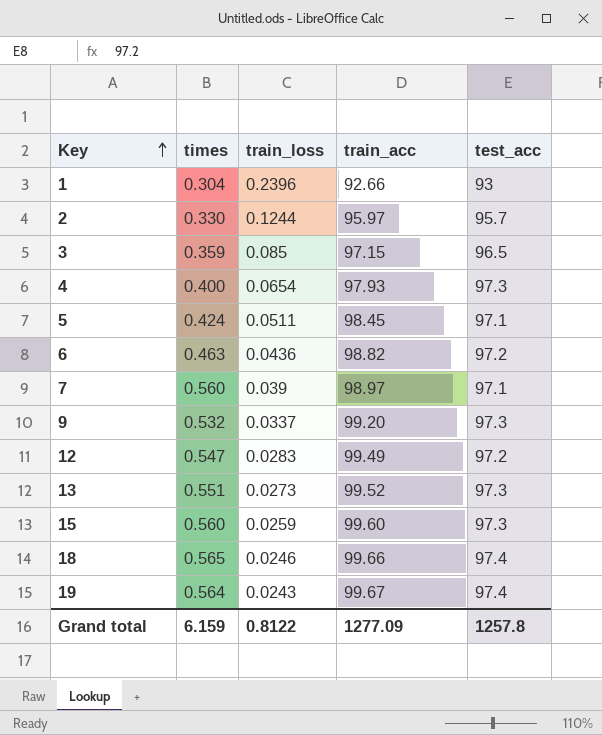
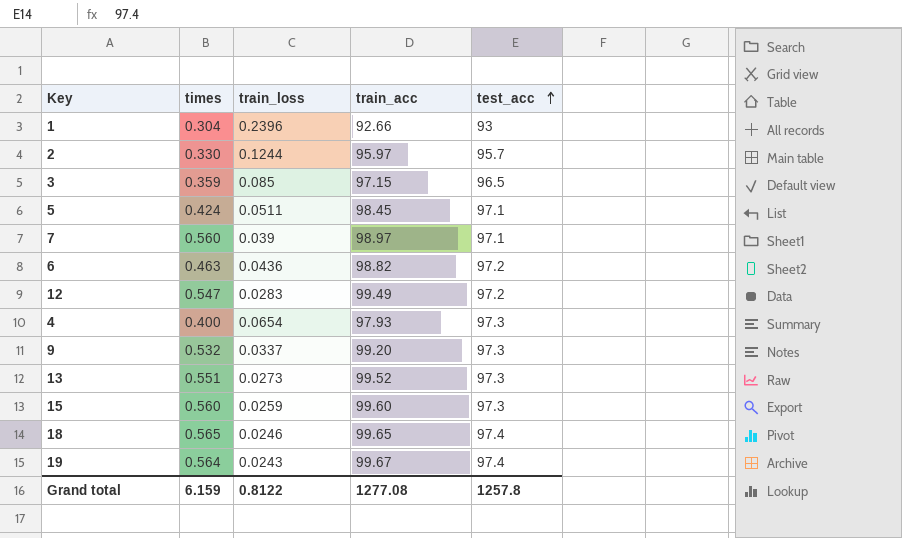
row order: Key ascending -> test_acc ascending
18 | train_acc: 99.66 -> 99.65
Grand total | train_acc: 1277.09 -> 1277.08

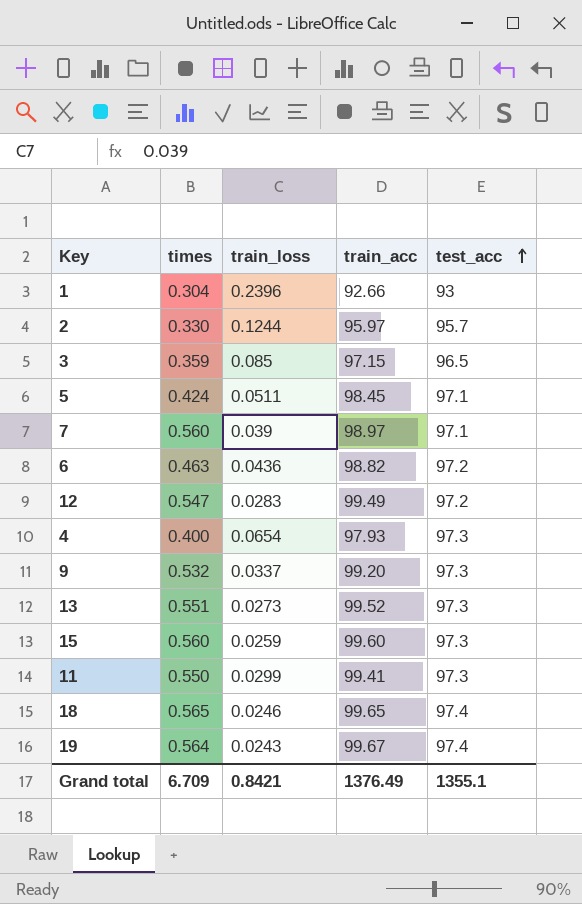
row 11: none -> 0.550 | 0.0299 | 99.41 | 97.3
Grand total | times: 6.159 -> 6.709
Grand total | train_loss: 0.8122 -> 0.8421
Grand total | train_acc: 1277.08 -> 1376.49
Grand total | test_acc: 1257.8 -> 1355.1

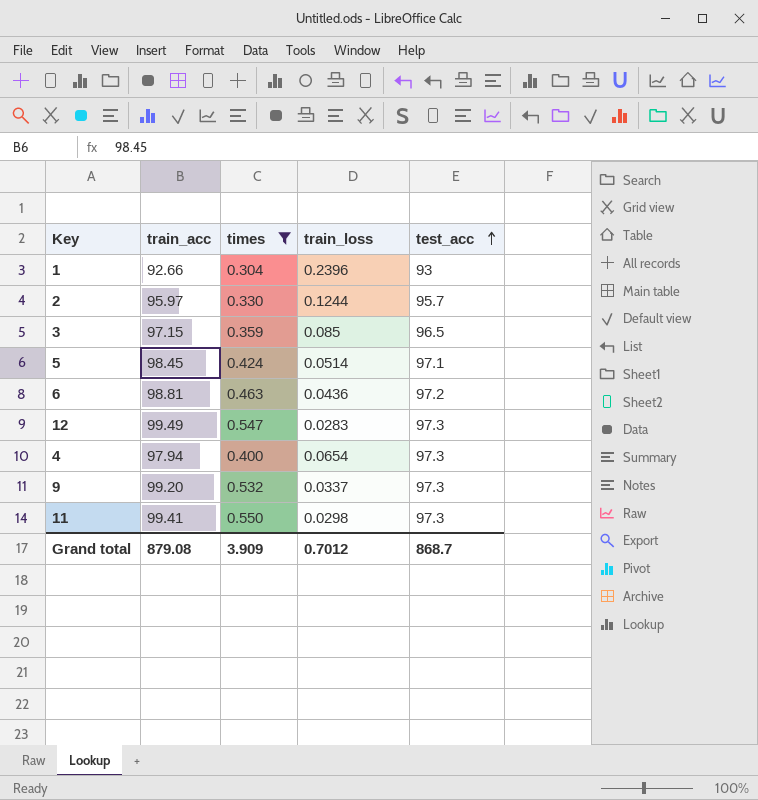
filter: none -> times <= 0.550
column train_acc | position: 4 -> 2
5 | train_loss: 0.0511 -> 0.0514
6 | train_acc: 98.82 -> 98.81
12 | test_acc: 97.2 -> 97.3
4 | train_acc: 97.93 -> 97.94
11 | train_loss: 0.0299 -> 0.0298
Grand total | train_acc: 1376.49 -> 879.08
Grand total | times: 6.709 -> 3.909
Grand total | train_loss: 0.8421 -> 0.7012
Grand total | test_acc: 1355.1 -> 868.7

